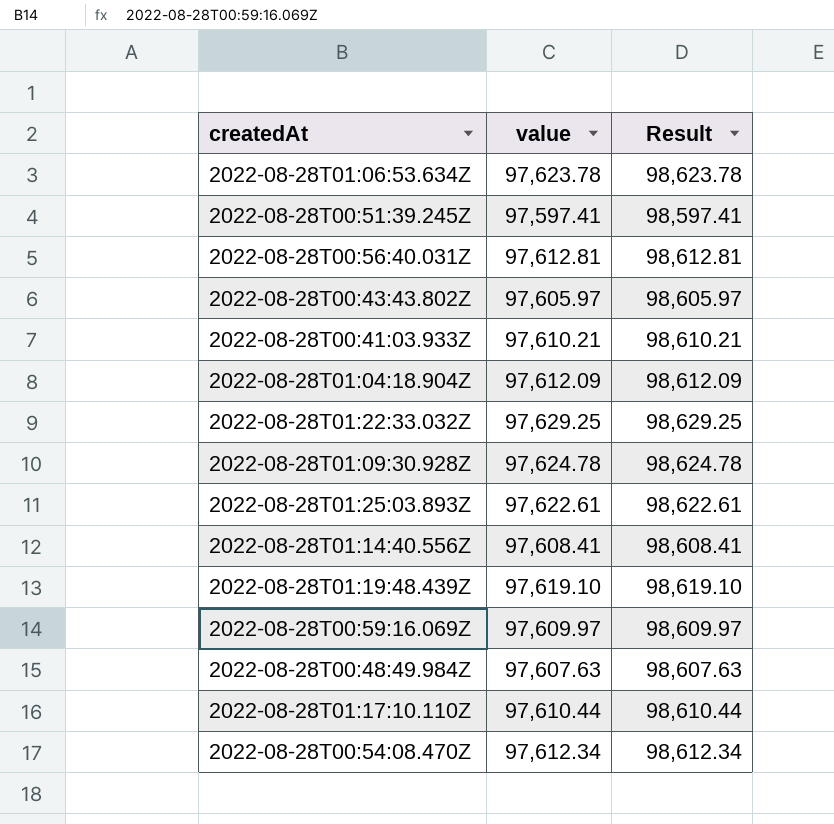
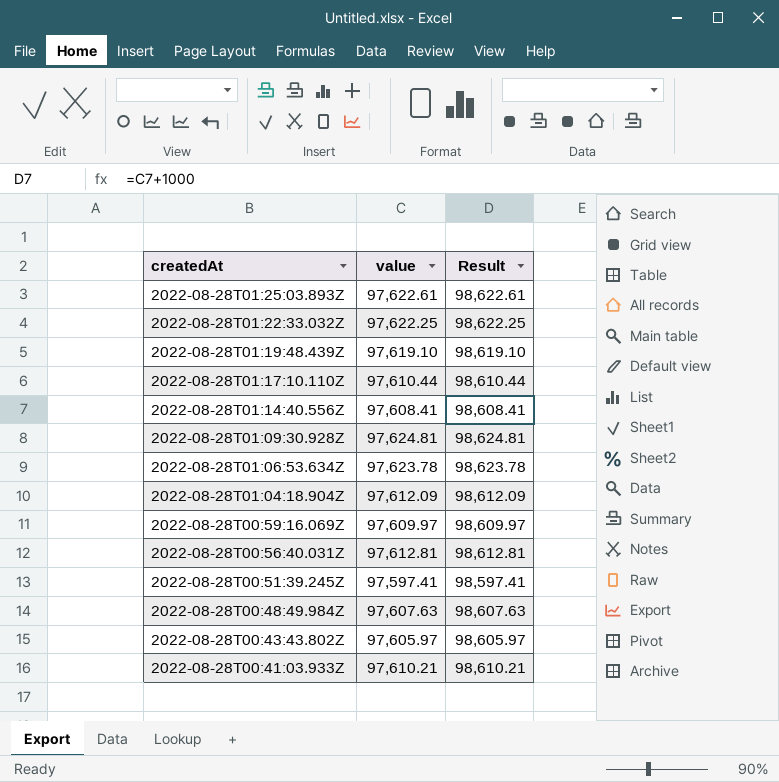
row order: none -> createdAt descending
row 2022-08-28T00:54:08.470Z: 97,612.34 | 98,612.34 -> none
2022-08-28T01:22:33.032Z | value: 97,629.25 -> 97,622.25
2022-08-28T01:22:33.032Z | Result: 98,629.25 -> 98,622.25
2022-08-28T01:09:30.928Z | value: 97,624.78 -> 97,624.81
2022-08-28T01:09:30.928Z | Result: 98,624.78 -> 98,624.81

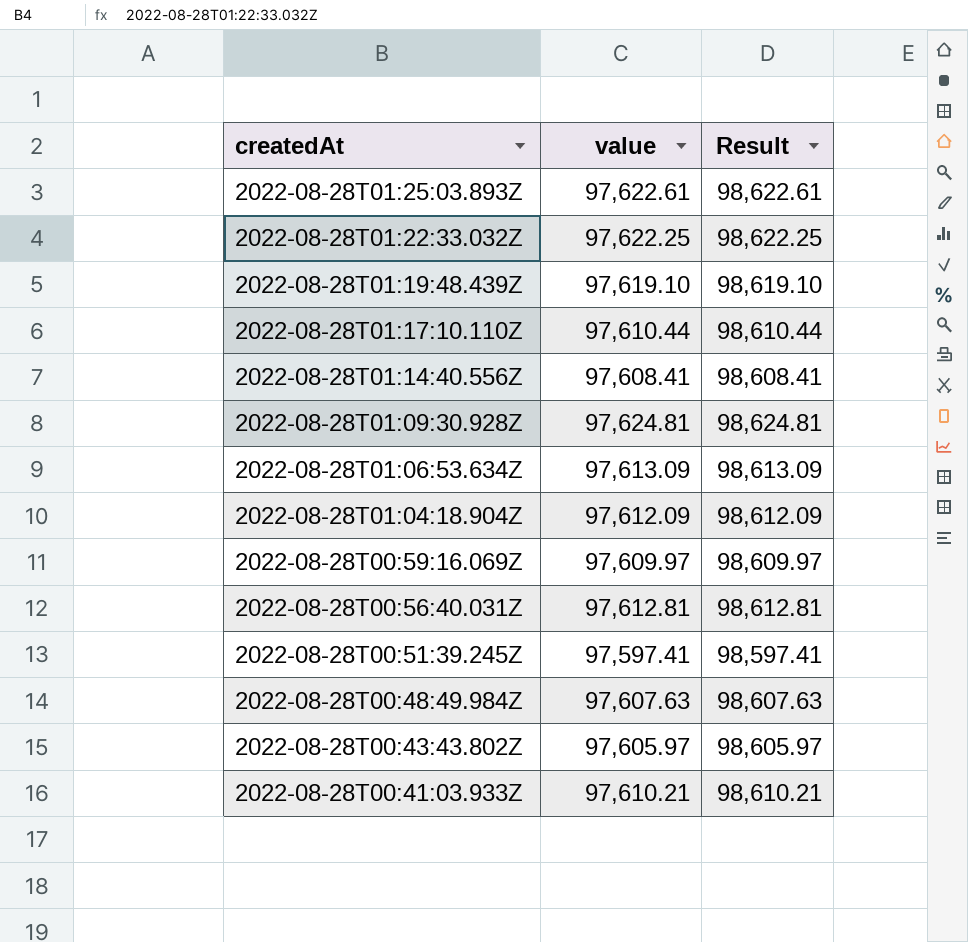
2022-08-28T01:06:53.634Z | value: 97,623.78 -> 97,613.09
2022-08-28T01:06:53.634Z | Result: 98,623.78 -> 98,613.09

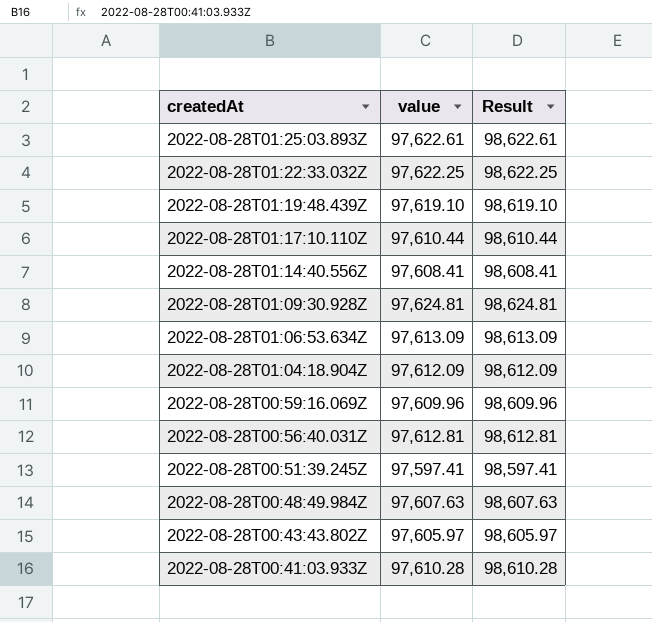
2022-08-28T00:59:16.069Z | value: 97,609.97 -> 97,609.96
2022-08-28T00:59:16.069Z | Result: 98,609.97 -> 98,609.96
2022-08-28T00:41:03.933Z | value: 97,610.21 -> 97,610.28
2022-08-28T00:41:03.933Z | Result: 98,610.21 -> 98,610.28

